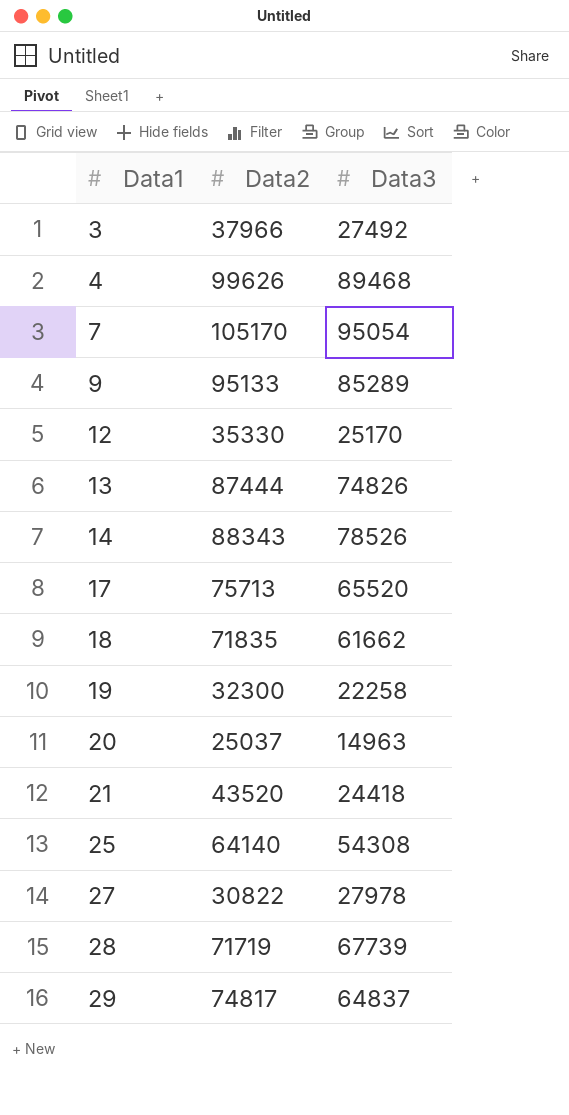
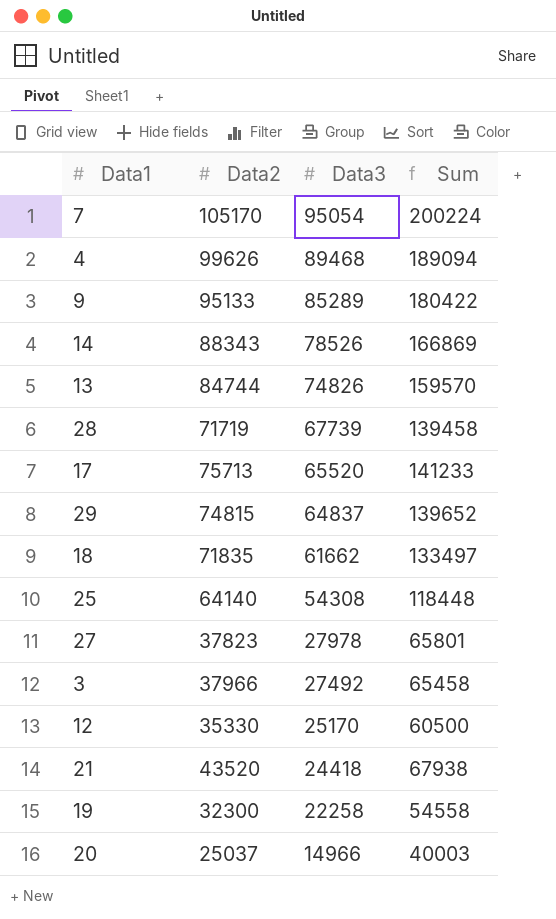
row order: Data1 ascending -> Data3 descending
column Sum | formula: none -> [Data2] + [Data3]
13 | Data2: 87444 -> 84744
29 | Data2: 74817 -> 74815
27 | Data2: 30822 -> 37823
20 | Data3: 14963 -> 14966

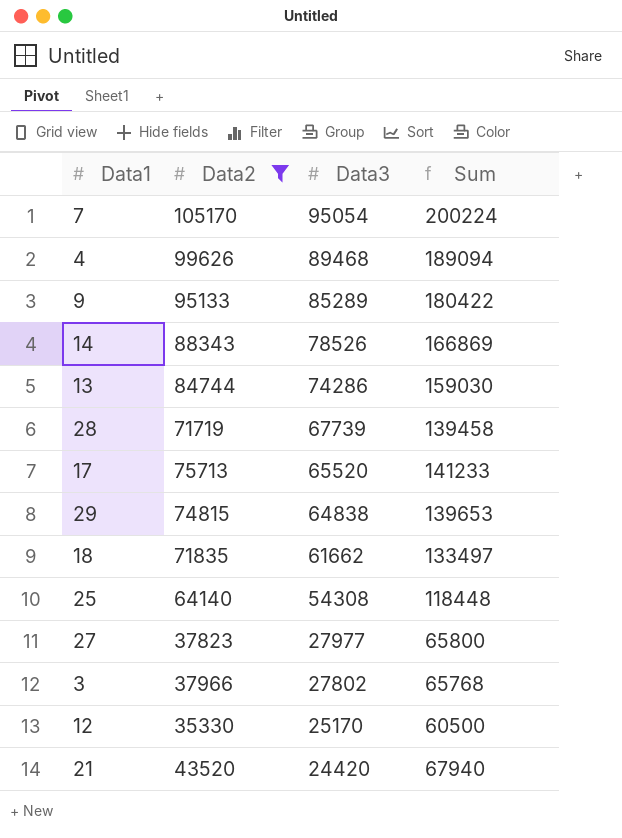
filter: none -> Data2 >= 35330
13 | Data3: 74826 -> 74286
13 | Sum: 159570 -> 159030
29 | Data3: 64837 -> 64838
29 | Sum: 139652 -> 139653
27 | Data3: 27978 -> 27977
27 | Sum: 65801 -> 65800
3 | Data3: 27492 -> 27802
3 | Sum: 65458 -> 65768
21 | Data3: 24418 -> 24420
21 | Sum: 67938 -> 67940

